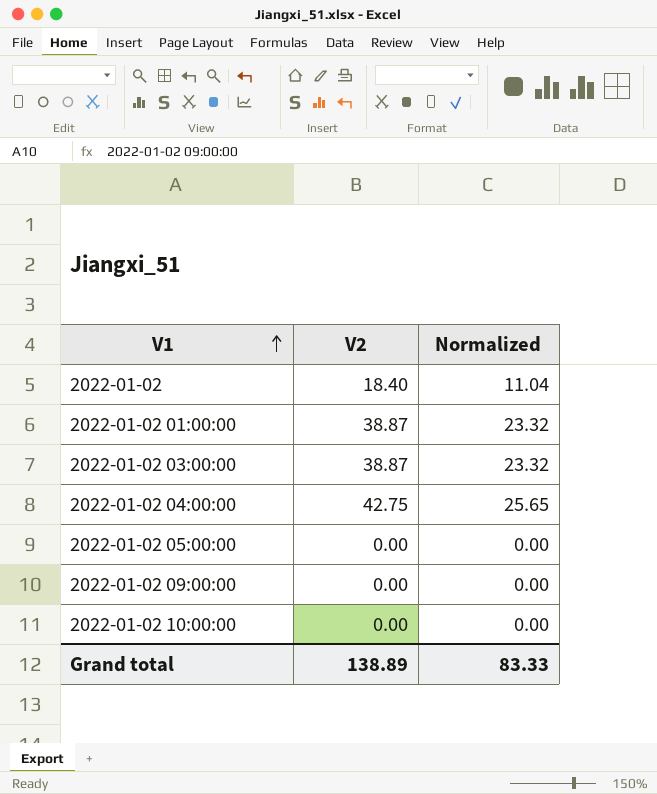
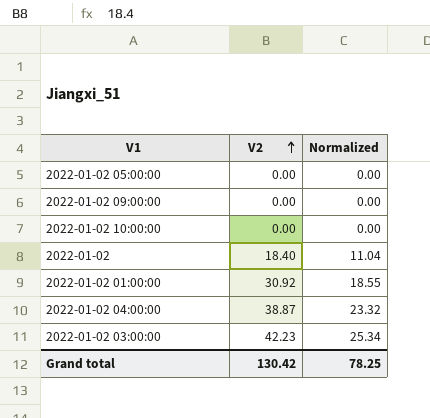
row order: V1 ascending -> V2 ascending
2022-01-02 01:00:00 | V2: 38.87 -> 30.92
2022-01-02 01:00:00 | Normalized: 23.32 -> 18.55
2022-01-02 04:00:00 | V2: 42.75 -> 38.87
2022-01-02 04:00:00 | Normalized: 25.65 -> 23.32
2022-01-02 03:00:00 | V2: 38.87 -> 42.23
2022-01-02 03:00:00 | Normalized: 23.32 -> 25.34
Grand total | V2: 138.89 -> 130.42
Grand total | Normalized: 83.33 -> 78.25

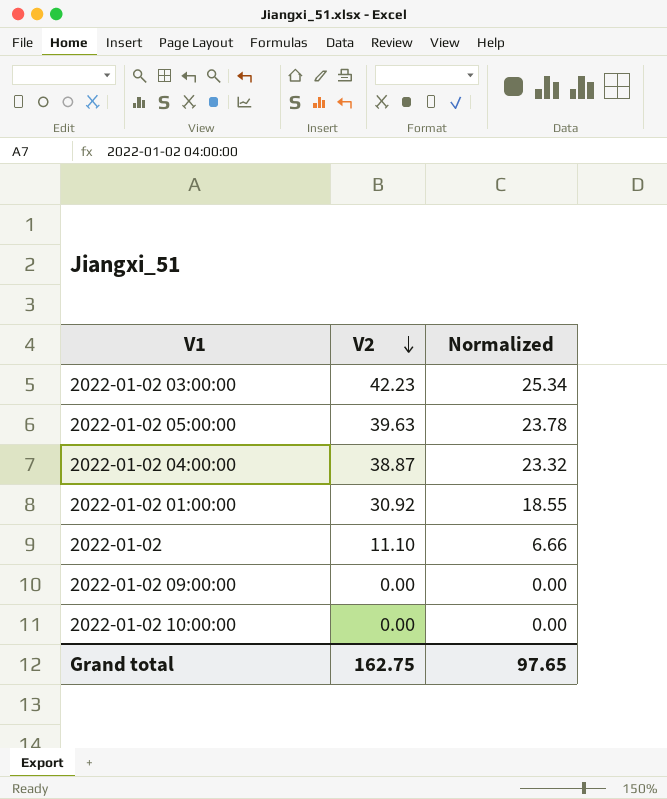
row order: V2 ascending -> V2 descending
2022-01-02 05:00:00 | V2: 0.00 -> 39.63
2022-01-02 05:00:00 | Normalized: 0.00 -> 23.78
2022-01-02 | V2: 18.40 -> 11.10
2022-01-02 | Normalized: 11.04 -> 6.66
Grand total | V2: 130.42 -> 162.75
Grand total | Normalized: 78.25 -> 97.65

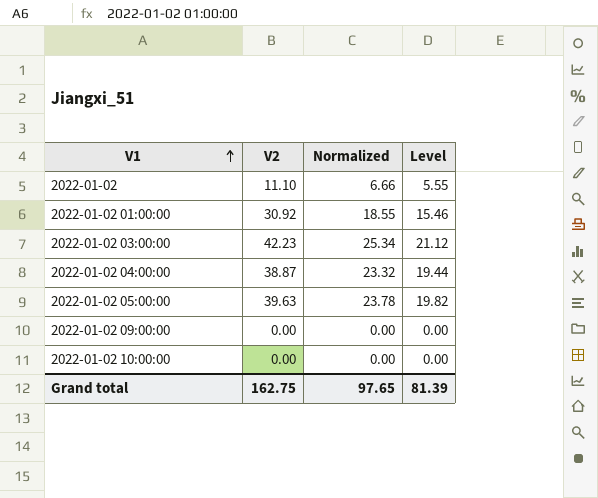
row order: V2 descending -> V1 ascending
column Level | formula: none -> [V2] * 0.5

